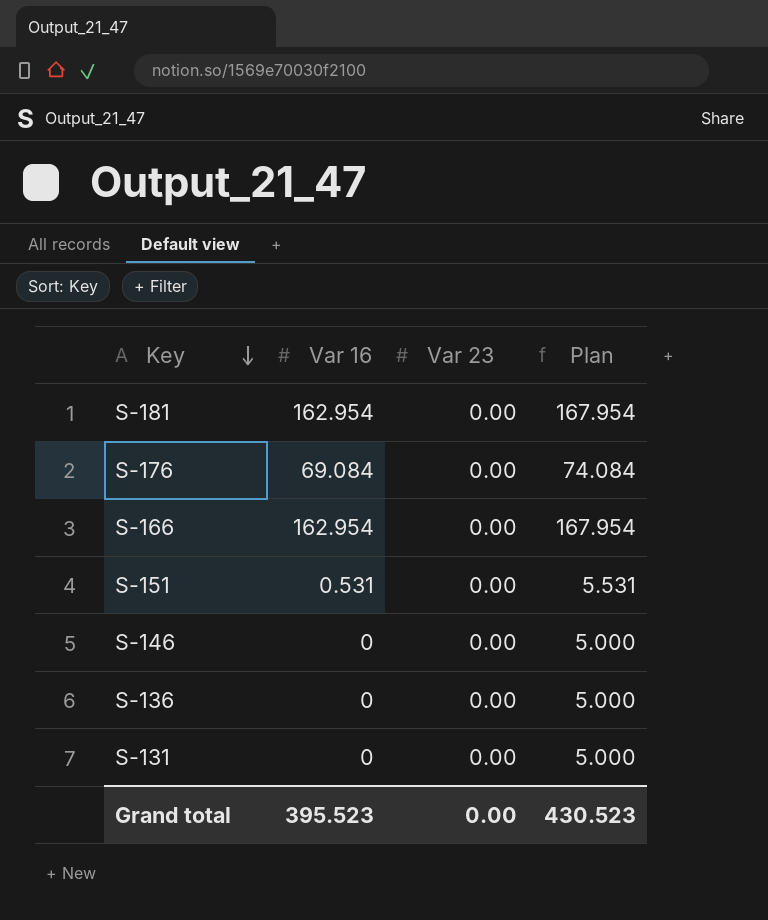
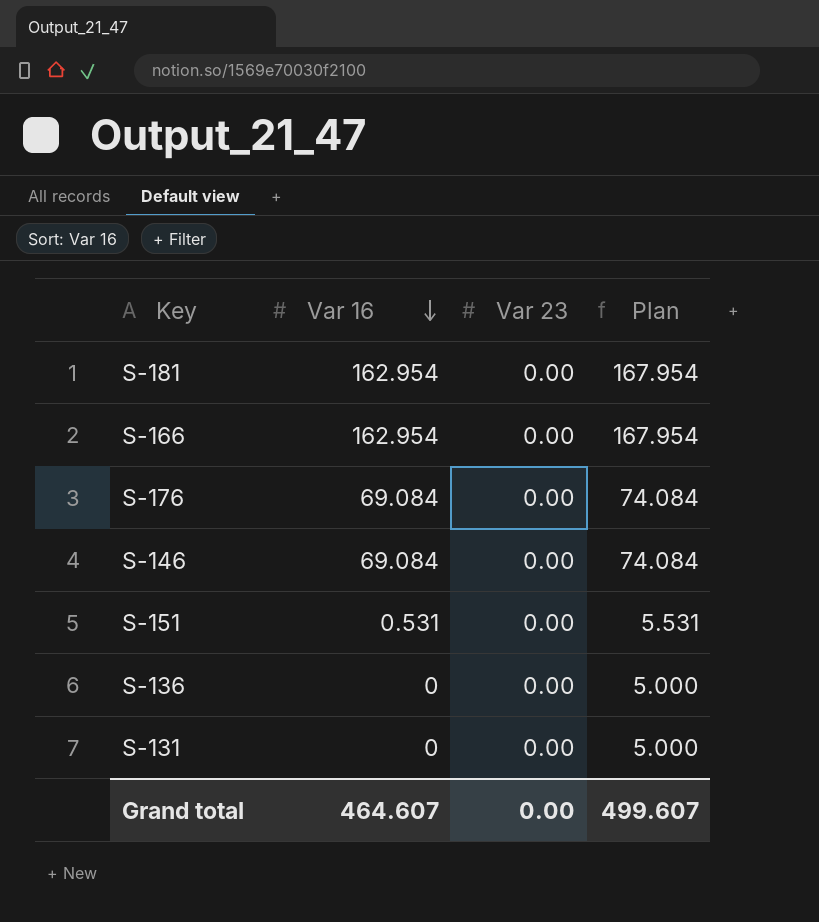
row order: Key descending -> Var 16 descending
S-146 | Var 16: 0 -> 69.084
S-146 | Plan: 5.000 -> 74.084
Grand total | Var 16: 395.523 -> 464.607
Grand total | Plan: 430.523 -> 499.607

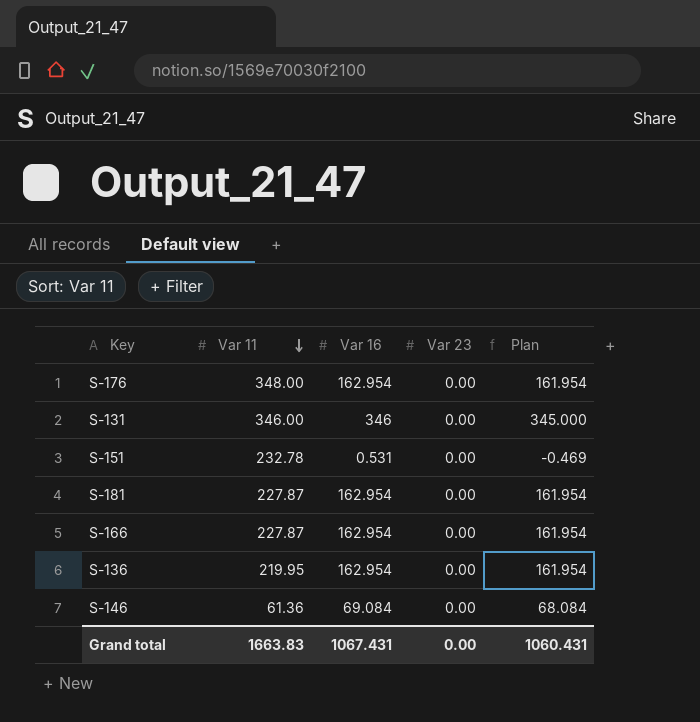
row order: Var 16 descending -> Var 11 descending
column Var 11 | position: none -> 2
column Plan | formula: [Var 16] + 5 -> [Var 16] - 1
S-176 | Var 16: 69.084 -> 162.954
S-131 | Var 16: 0 -> 346
S-136 | Var 16: 0 -> 162.954
Grand total | Var 16: 464.607 -> 1067.431
Grand total | Plan: 499.607 -> 1060.431

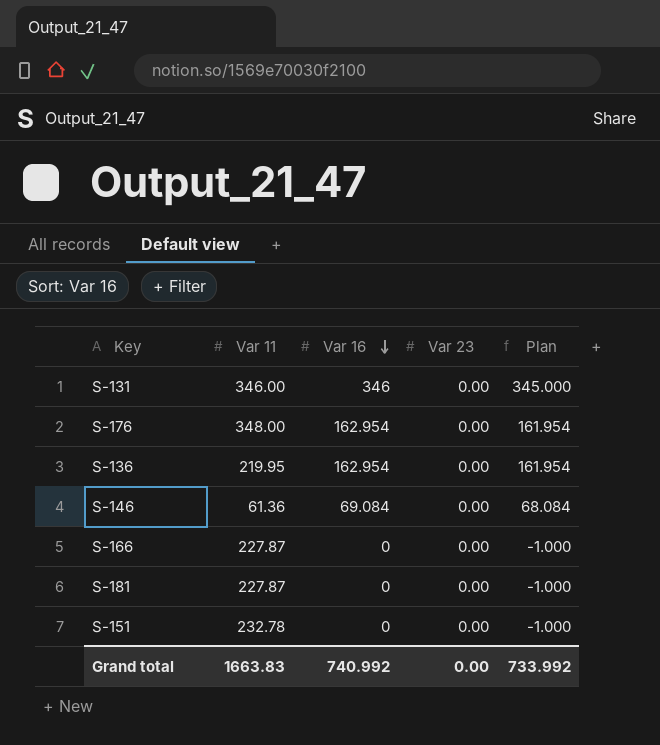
row order: Var 11 descending -> Var 16 descending
S-166 | Var 16: 162.954 -> 0
S-166 | Plan: 161.954 -> -1.000
S-181 | Var 16: 162.954 -> 0
S-181 | Plan: 161.954 -> -1.000
S-151 | Var 16: 0.531 -> 0
S-151 | Plan: -0.469 -> -1.000
Grand total | Var 16: 1067.431 -> 740.992
Grand total | Plan: 1060.431 -> 733.992

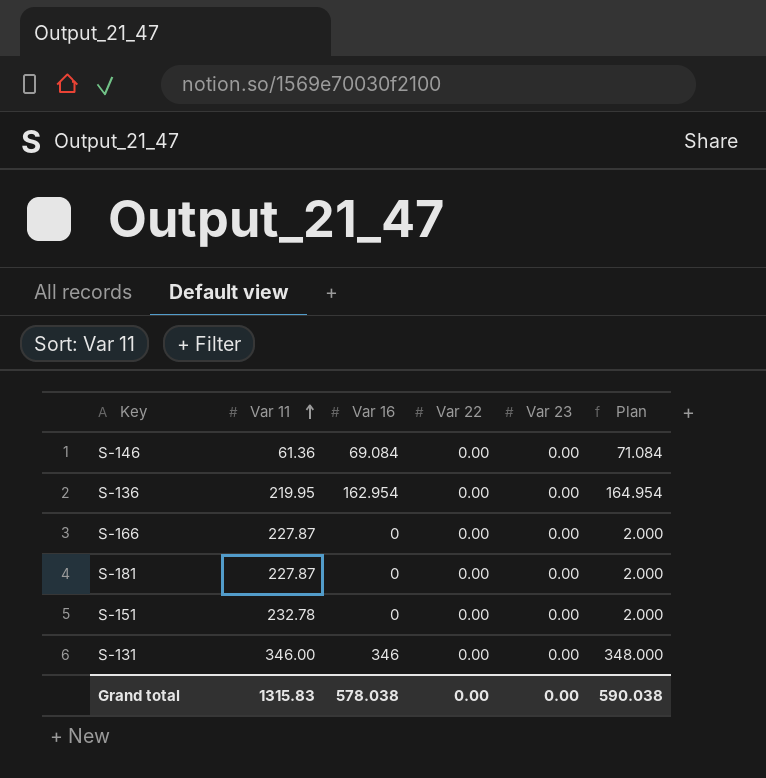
row order: Var 16 descending -> Var 11 ascending
column Var 22 | position: none -> 4
column Plan | formula: [Var 16] - 1 -> [Var 16] + 2
row S-176: 348.00 | 162.954 | 0.00 | 161.954 -> none
Grand total | Var 11: 1663.83 -> 1315.83
Grand total | Var 16: 740.992 -> 578.038
Grand total | Plan: 733.992 -> 590.038

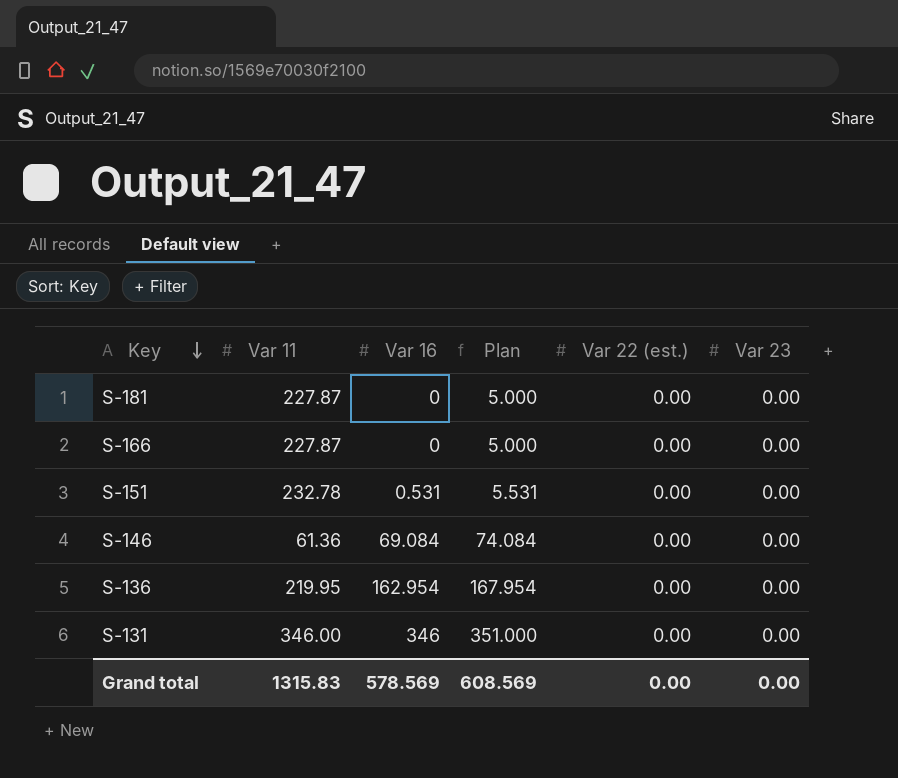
row order: Var 11 ascending -> Key descending
column Plan | formula: [Var 16] + 2 -> [Var 16] + 5
column Plan | position: 6 -> 4
column name: Var 22 -> Var 22 (est.)
S-151 | Var 16: 0 -> 0.531
Grand total | Var 16: 578.038 -> 578.569
Grand total | Plan: 590.038 -> 608.569

